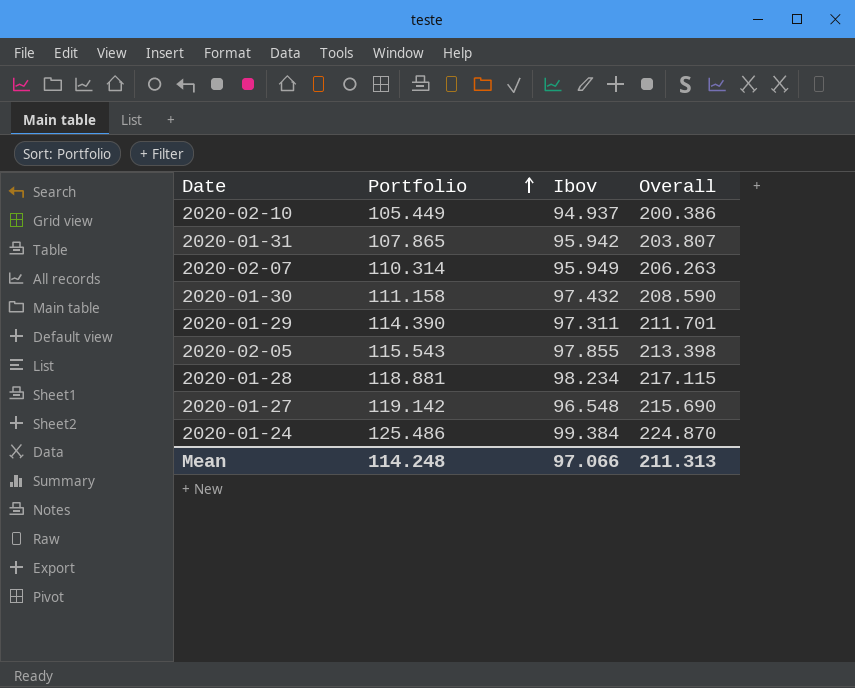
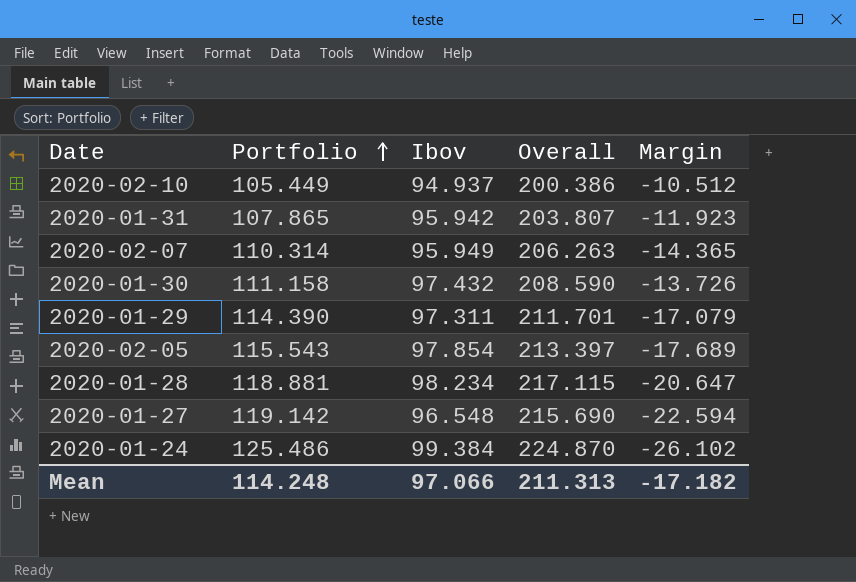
column Margin | formula: none -> [Ibov] - [Portfolio]
2020-02-05 | Ibov: 97.855 -> 97.854
2020-02-05 | Overall: 213.398 -> 213.397

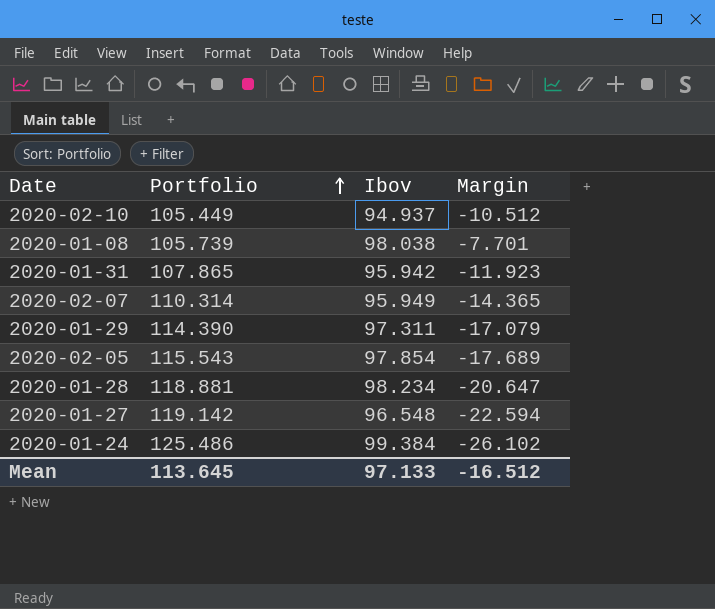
column Overall | formula: [Portfolio] + [Ibov] -> none
row 2020-01-30: 111.158 | 97.432 | 208.590 | -13.726 -> none
row 2020-01-08: none -> 105.739 | 98.038 | -7.701
Mean | Portfolio: 114.248 -> 113.645
Mean | Ibov: 97.066 -> 97.133
Mean | Margin: -17.182 -> -16.512

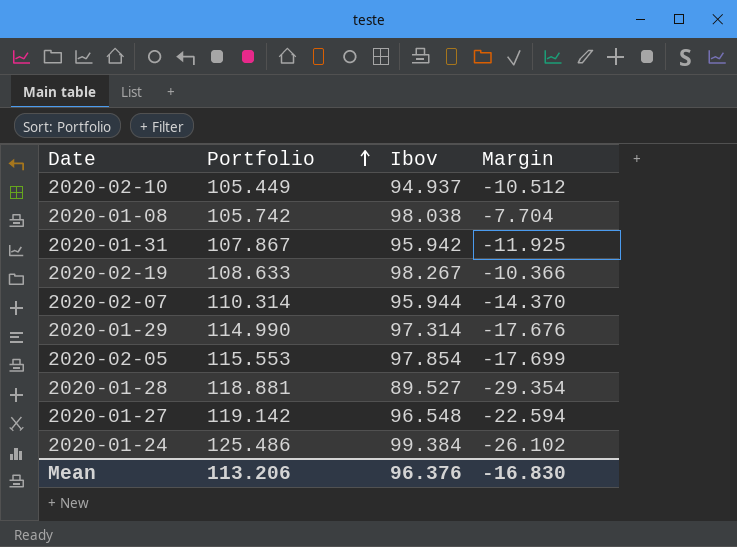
2020-01-08 | Portfolio: 105.739 -> 105.742
2020-01-08 | Margin: -7.701 -> -7.704
2020-01-31 | Portfolio: 107.865 -> 107.867
2020-01-31 | Margin: -11.923 -> -11.925
row 2020-02-19: none -> 108.633 | 98.267 | -10.366
2020-02-07 | Ibov: 95.949 -> 95.944
2020-02-07 | Margin: -14.365 -> -14.370
2020-01-29 | Portfolio: 114.390 -> 114.990
2020-01-29 | Ibov: 97.311 -> 97.314
2020-01-29 | Margin: -17.079 -> -17.676
2020-02-05 | Portfolio: 115.543 -> 115.553
2020-02-05 | Margin: -17.689 -> -17.699
2020-01-28 | Ibov: 98.234 -> 89.527
2020-01-28 | Margin: -20.647 -> -29.354
Mean | Portfolio: 113.645 -> 113.206
Mean | Ibov: 97.133 -> 96.376
Mean | Margin: -16.512 -> -16.830

